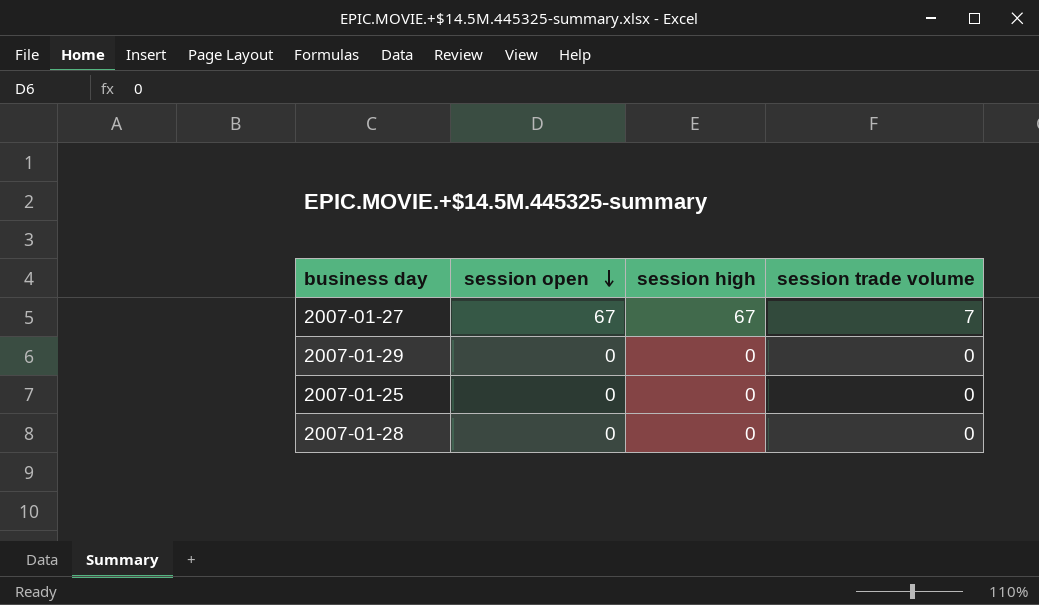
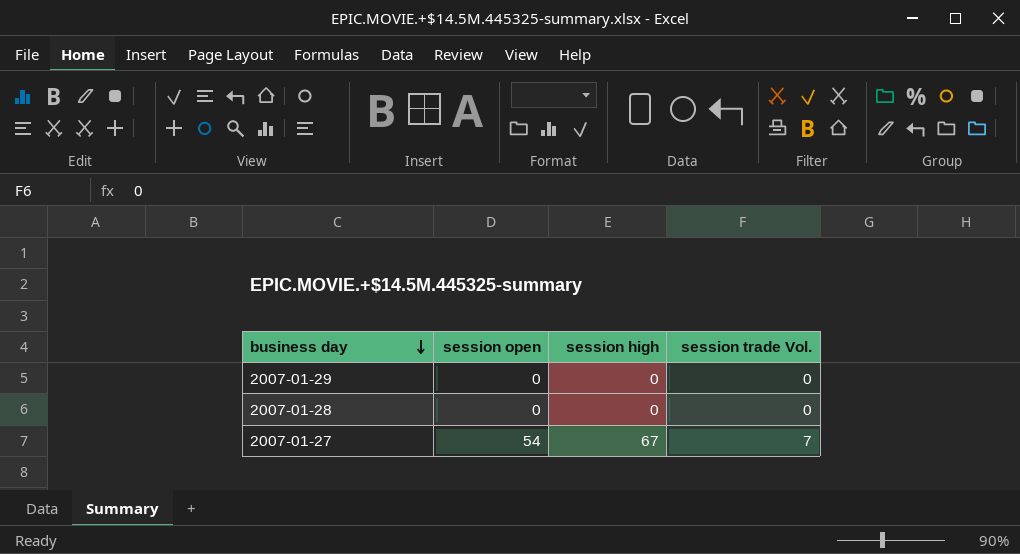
row order: session open descending -> business day descending
column name: session trade volume -> session trade Vol.
row 2007-01-25: 0 | 0 | 0 -> none
2007-01-27 | session open: 67 -> 54

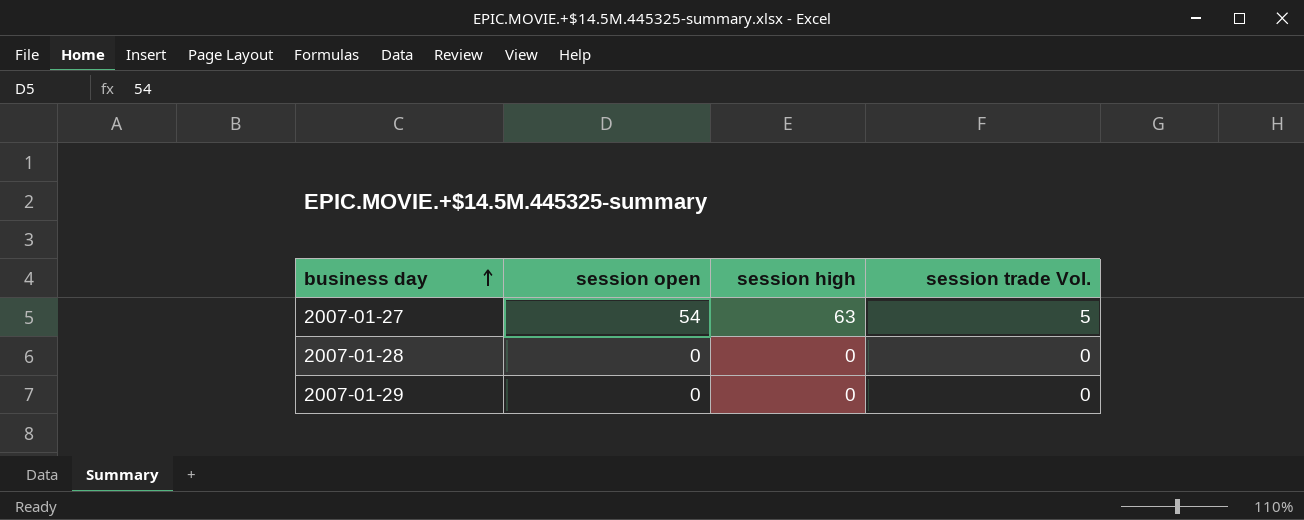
row order: business day descending -> business day ascending
2007-01-27 | session high: 67 -> 63
2007-01-27 | session trade Vol.: 7 -> 5

